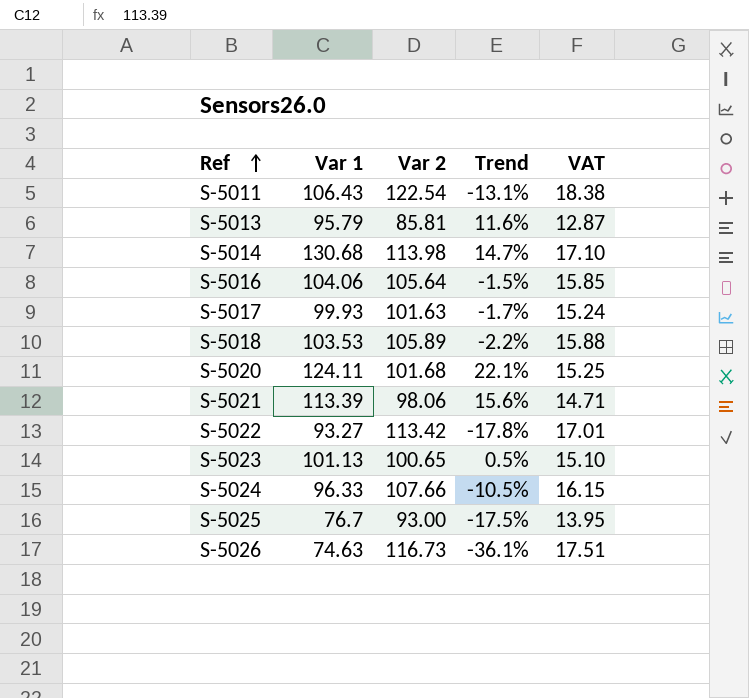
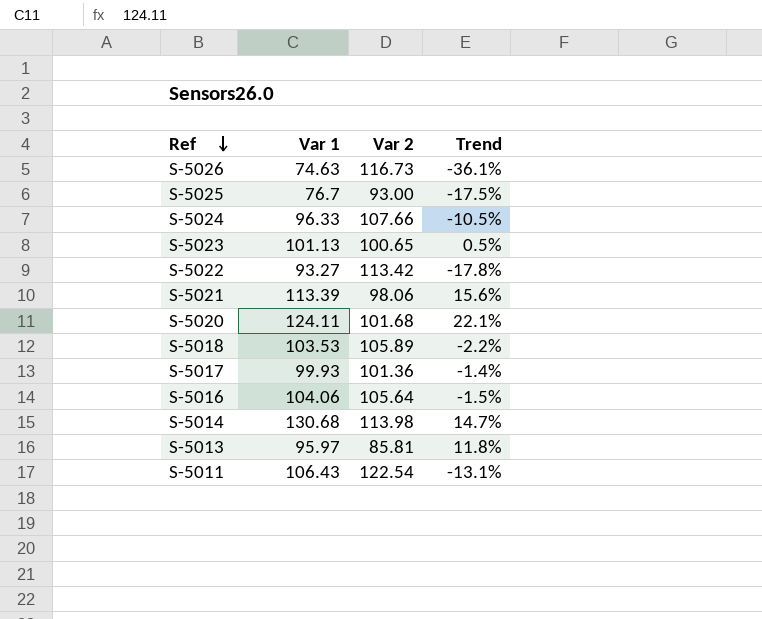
row order: Ref ascending -> Ref descending
column VAT | formula: [Var 2] * 0.15 -> none
S-5017 | Var 2: 101.63 -> 101.36
S-5017 | Trend: -1.7% -> -1.4%
S-5013 | Var 1: 95.79 -> 95.97
S-5013 | Trend: 11.6% -> 11.8%

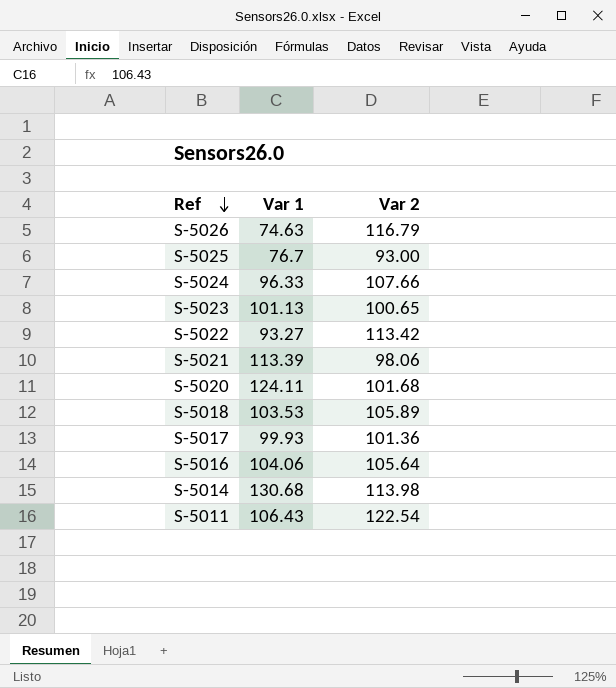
column Trend | formula: ([Var 1] - [Var 2]) / [Var 2] -> none
row S-5013: 95.97 | 85.81 | 11.8% -> none
S-5026 | Var 2: 116.73 -> 116.79

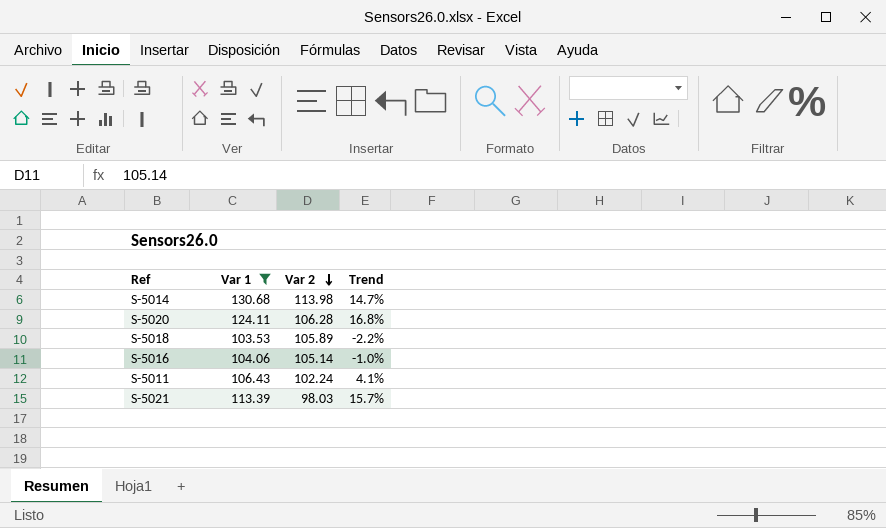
filter: none -> Var 1 >= 103.53
row order: Ref descending -> Var 2 descending
column Trend | formula: none -> ([Var 1] - [Var 2]) / [Var 2]
S-5020 | Var 2: 101.68 -> 106.28
S-5016 | Var 2: 105.64 -> 105.14
S-5011 | Var 2: 122.54 -> 102.24
S-5021 | Var 2: 98.06 -> 98.03

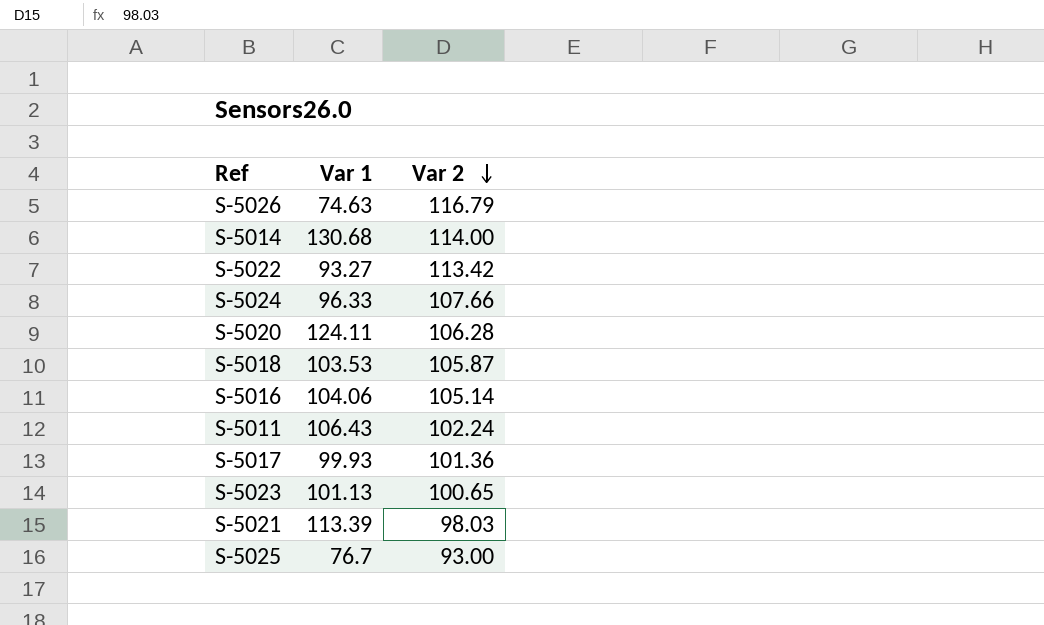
filter: Var 1 >= 103.53 -> none
column Trend | formula: ([Var 1] - [Var 2]) / [Var 2] -> none
S-5014 | Var 2: 113.98 -> 114.00
S-5018 | Var 2: 105.89 -> 105.87

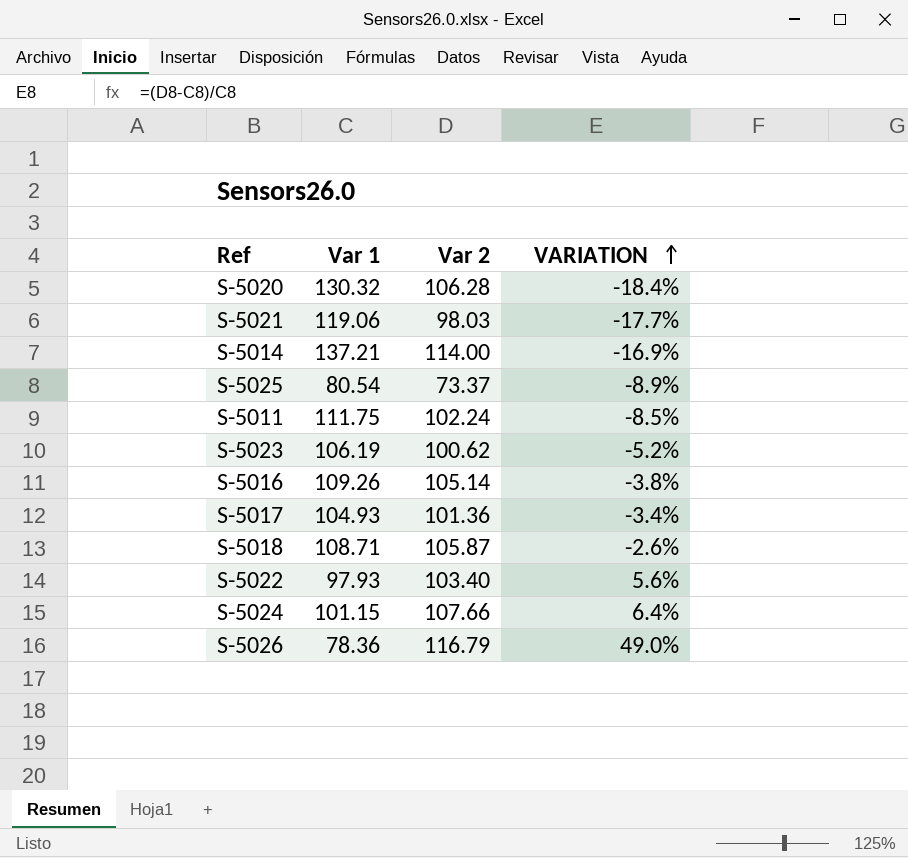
row order: Var 2 descending -> VARIATION ascending
column VARIATION | formula: none -> ([Var 2] - [Var 1]) / [Var 1]
S-5020 | Var 1: 124.11 -> 130.32
S-5021 | Var 1: 113.39 -> 119.06
S-5014 | Var 1: 130.68 -> 137.21
S-5025 | Var 1: 76.7 -> 80.54
S-5025 | Var 2: 93.00 -> 73.37
S-5011 | Var 1: 106.43 -> 111.75
S-5023 | Var 1: 101.13 -> 106.19
S-5023 | Var 2: 100.65 -> 100.62
S-5016 | Var 1: 104.06 -> 109.26
S-5017 | Var 1: 99.93 -> 104.93
S-5018 | Var 1: 103.53 -> 108.71
S-5022 | Var 1: 93.27 -> 97.93
S-5022 | Var 2: 113.42 -> 103.40
S-5024 | Var 1: 96.33 -> 101.15
S-5026 | Var 1: 74.63 -> 78.36

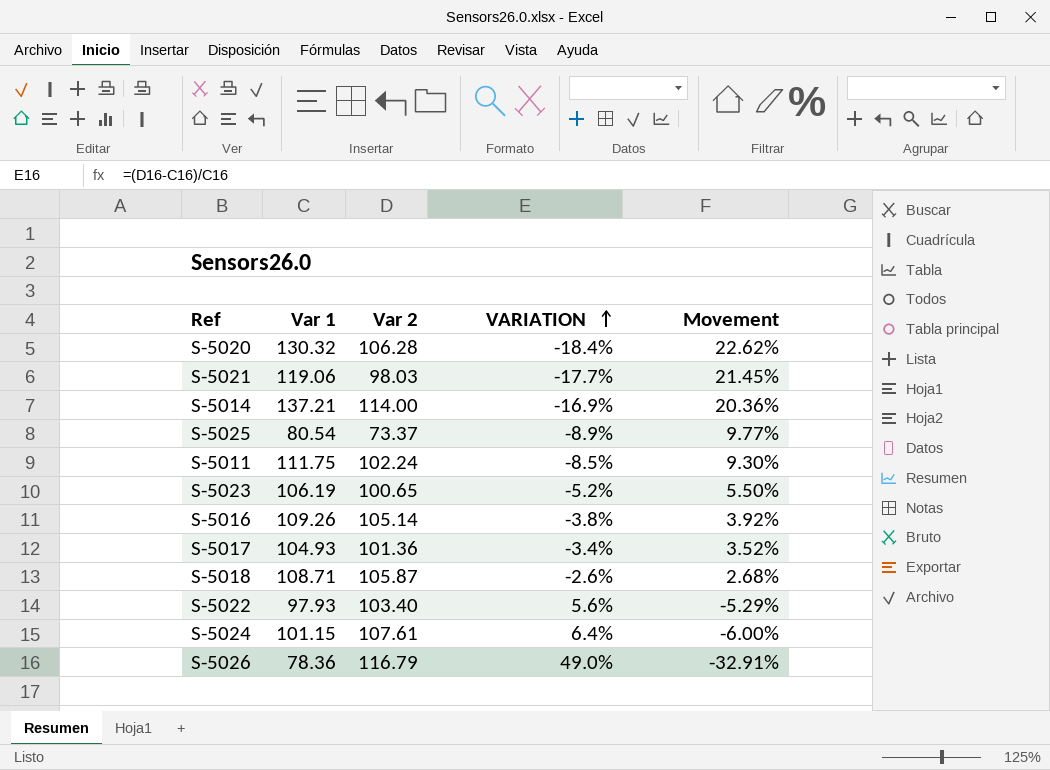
column Movement | formula: none -> ([Var 1] - [Var 2]) / [Var 2]
S-5023 | Var 2: 100.62 -> 100.65
S-5024 | Var 2: 107.66 -> 107.61

